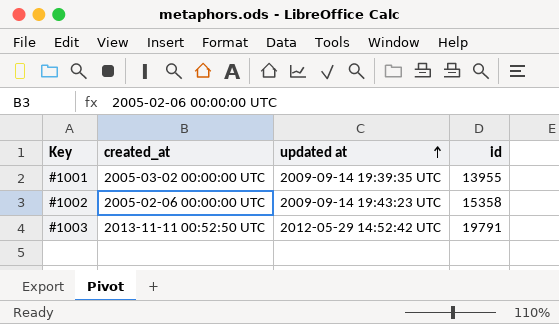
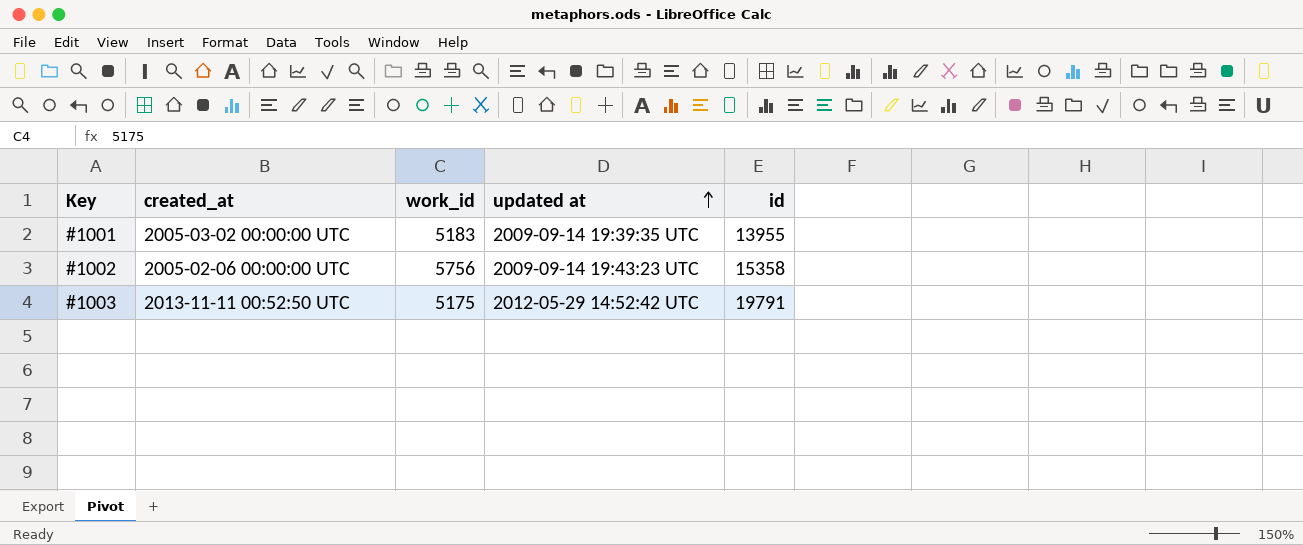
column work_id | position: none -> 3

